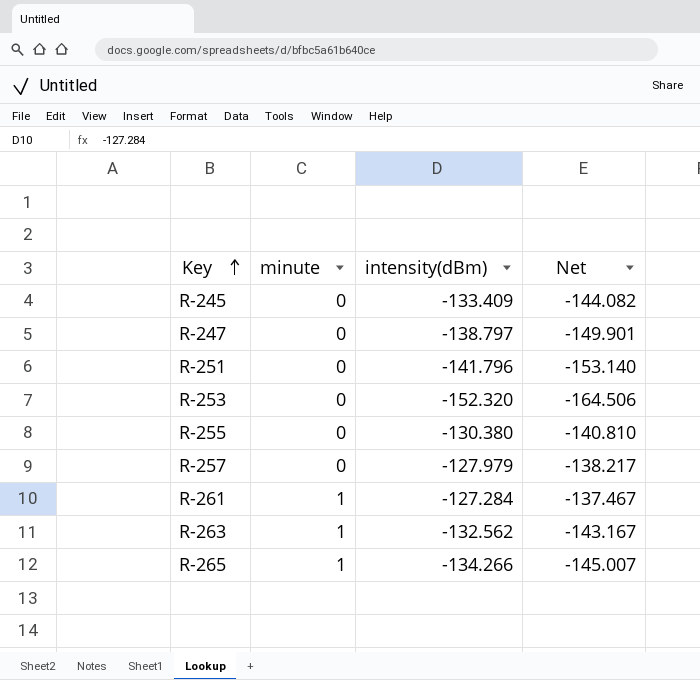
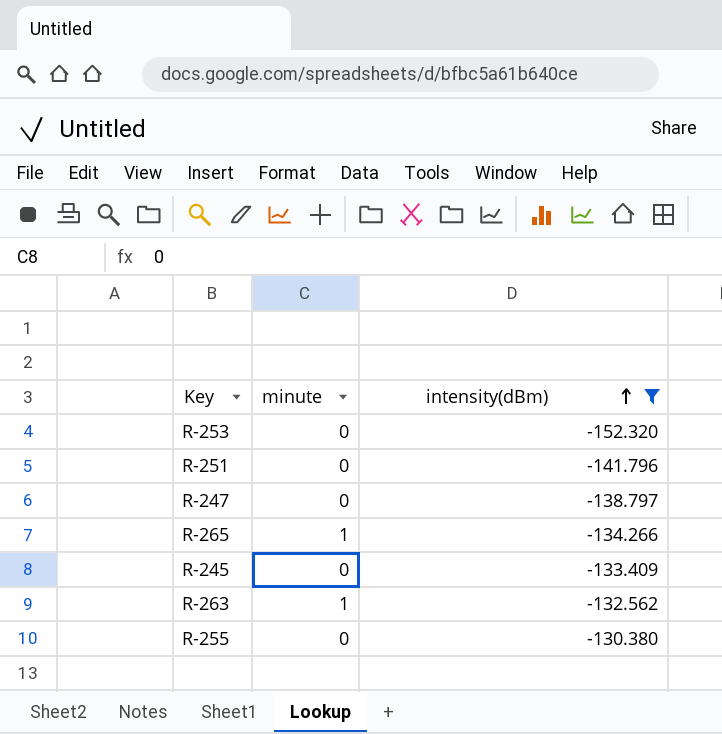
filter: none -> intensity(dBm) <= -130.380
row order: Key ascending -> intensity(dBm) ascending
column Net | formula: [intensity(dBm)] * 1.08 -> none

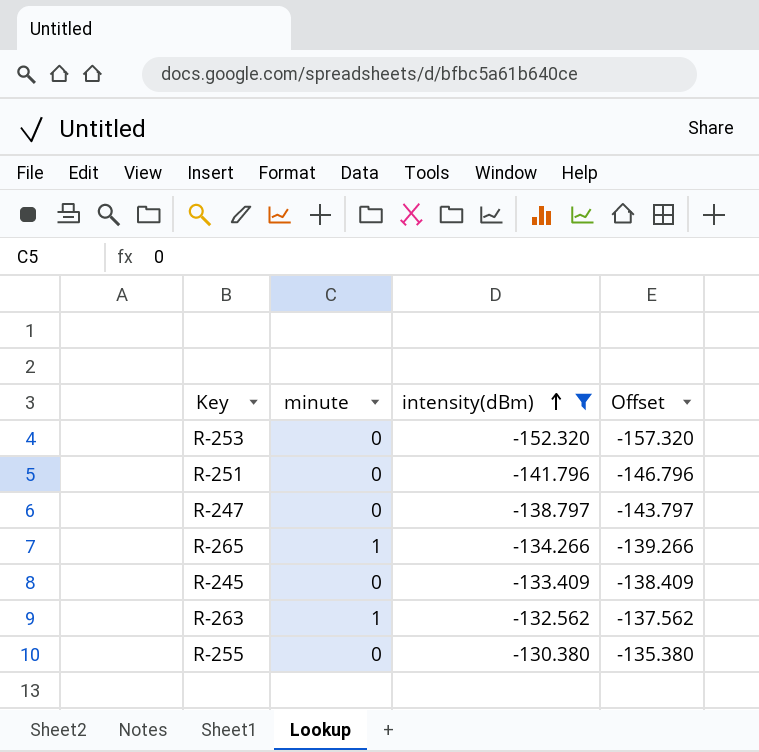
column Offset | formula: none -> [intensity(dBm)] - 5

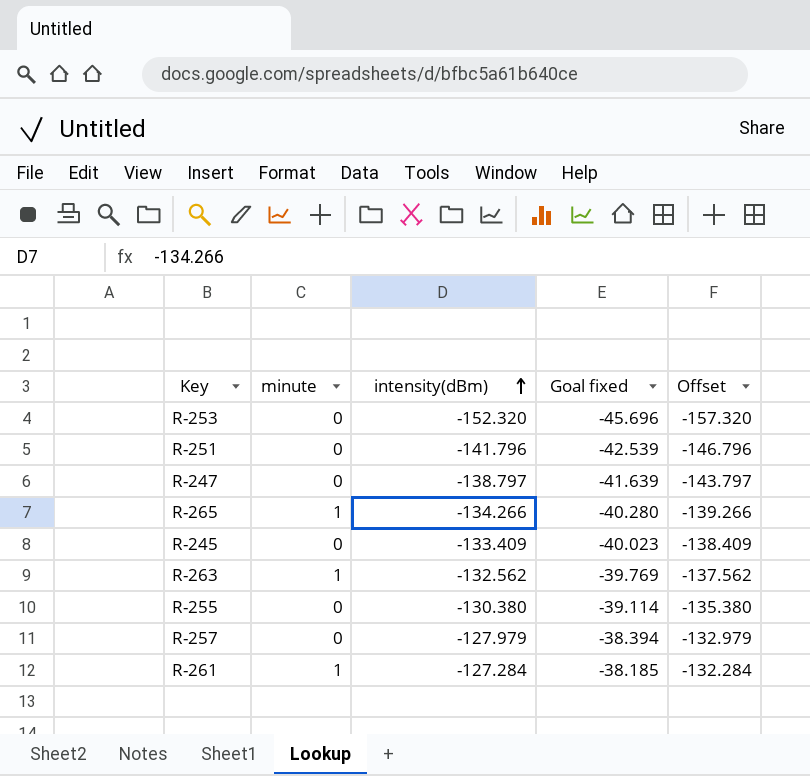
filter: intensity(dBm) <= -130.380 -> none
column Goal fixed | formula: none -> [intensity(dBm)] * 0.3

